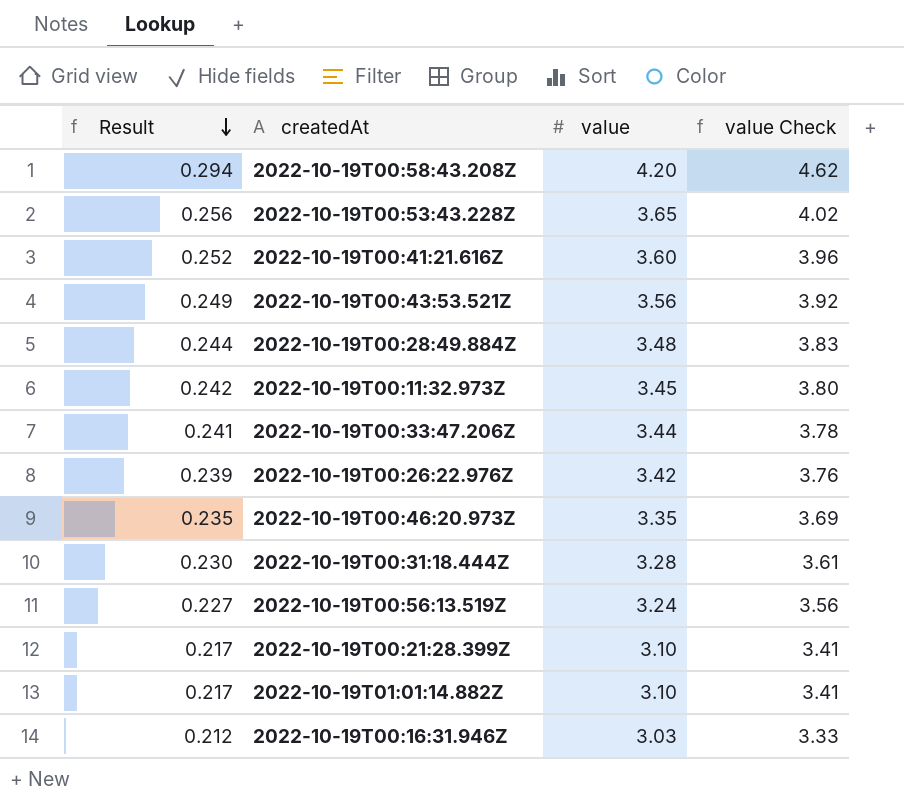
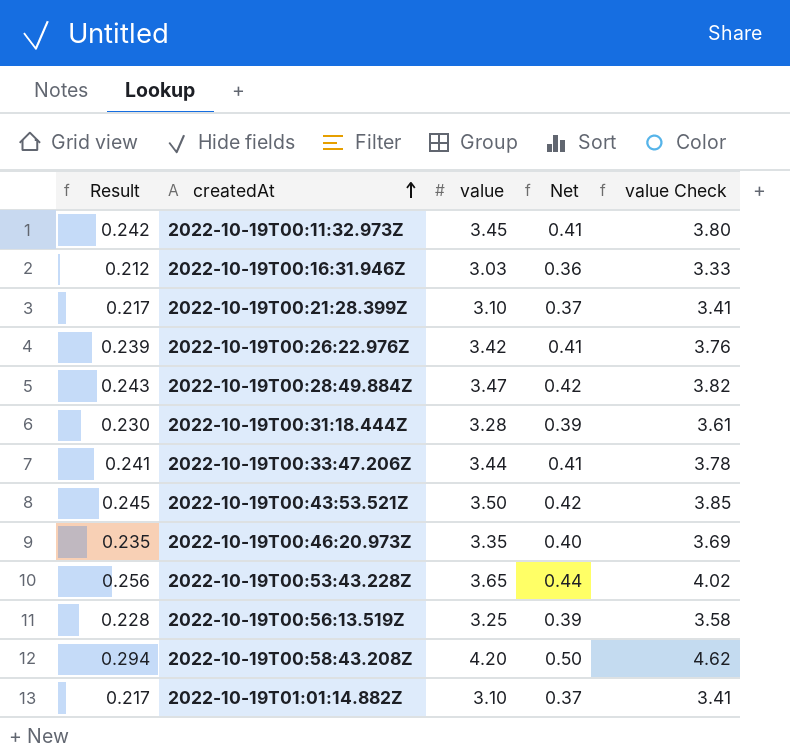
row order: Result descending -> createdAt ascending
column Net | formula: none -> [value] * 0.12
row 2022-10-19T00:41:21.616Z: 0.252 | 3.60 | 3.96 -> none
2022-10-19T00:28:49.884Z | Result: 0.244 -> 0.243
2022-10-19T00:28:49.884Z | value: 3.48 -> 3.47
2022-10-19T00:28:49.884Z | value Check: 3.83 -> 3.82
2022-10-19T00:43:53.521Z | Result: 0.249 -> 0.245
2022-10-19T00:43:53.521Z | value: 3.56 -> 3.50
2022-10-19T00:43:53.521Z | value Check: 3.92 -> 3.85
2022-10-19T00:56:13.519Z | Result: 0.227 -> 0.228
2022-10-19T00:56:13.519Z | value: 3.24 -> 3.25
2022-10-19T00:56:13.519Z | value Check: 3.56 -> 3.58

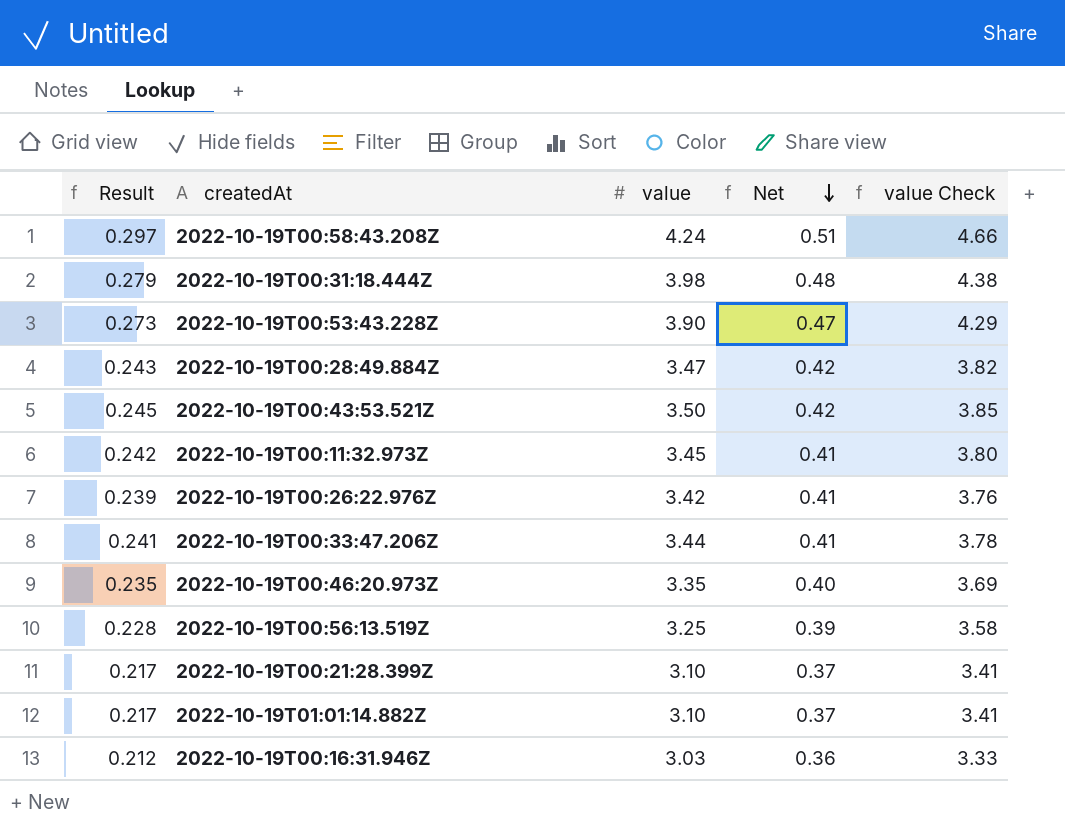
row order: createdAt ascending -> Net descending
2022-10-19T00:58:43.208Z | Result: 0.294 -> 0.297
2022-10-19T00:58:43.208Z | value: 4.20 -> 4.24
2022-10-19T00:58:43.208Z | Net: 0.50 -> 0.51
2022-10-19T00:58:43.208Z | value Check: 4.62 -> 4.66
2022-10-19T00:31:18.444Z | Result: 0.230 -> 0.279
2022-10-19T00:31:18.444Z | value: 3.28 -> 3.98
2022-10-19T00:31:18.444Z | Net: 0.39 -> 0.48
2022-10-19T00:31:18.444Z | value Check: 3.61 -> 4.38
2022-10-19T00:53:43.228Z | Result: 0.256 -> 0.273
2022-10-19T00:53:43.228Z | value: 3.65 -> 3.90
2022-10-19T00:53:43.228Z | Net: 0.44 -> 0.47
2022-10-19T00:53:43.228Z | value Check: 4.02 -> 4.29

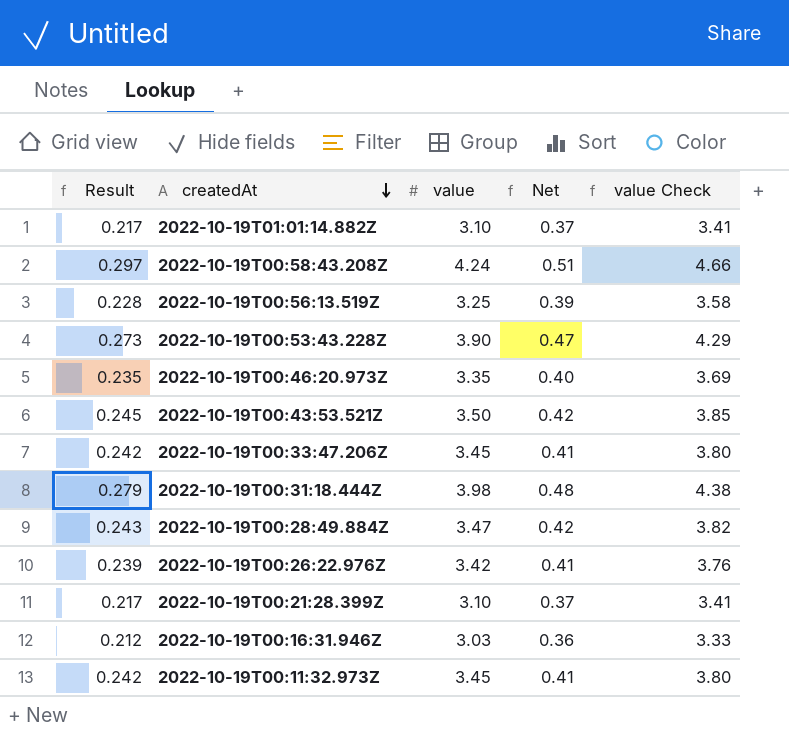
row order: Net descending -> createdAt descending
2022-10-19T00:33:47.206Z | Result: 0.241 -> 0.242
2022-10-19T00:33:47.206Z | value: 3.44 -> 3.45
2022-10-19T00:33:47.206Z | value Check: 3.78 -> 3.80

